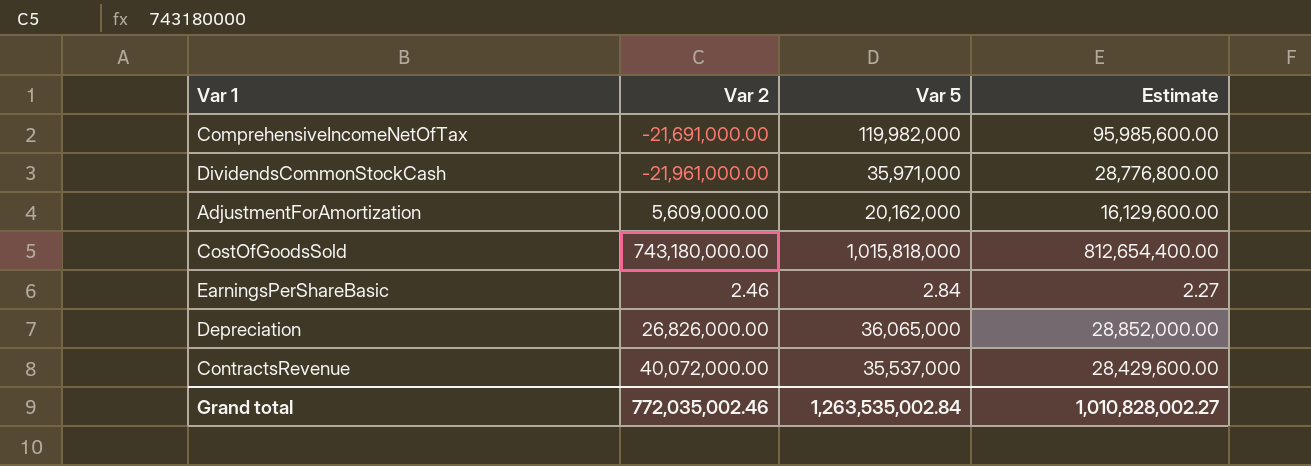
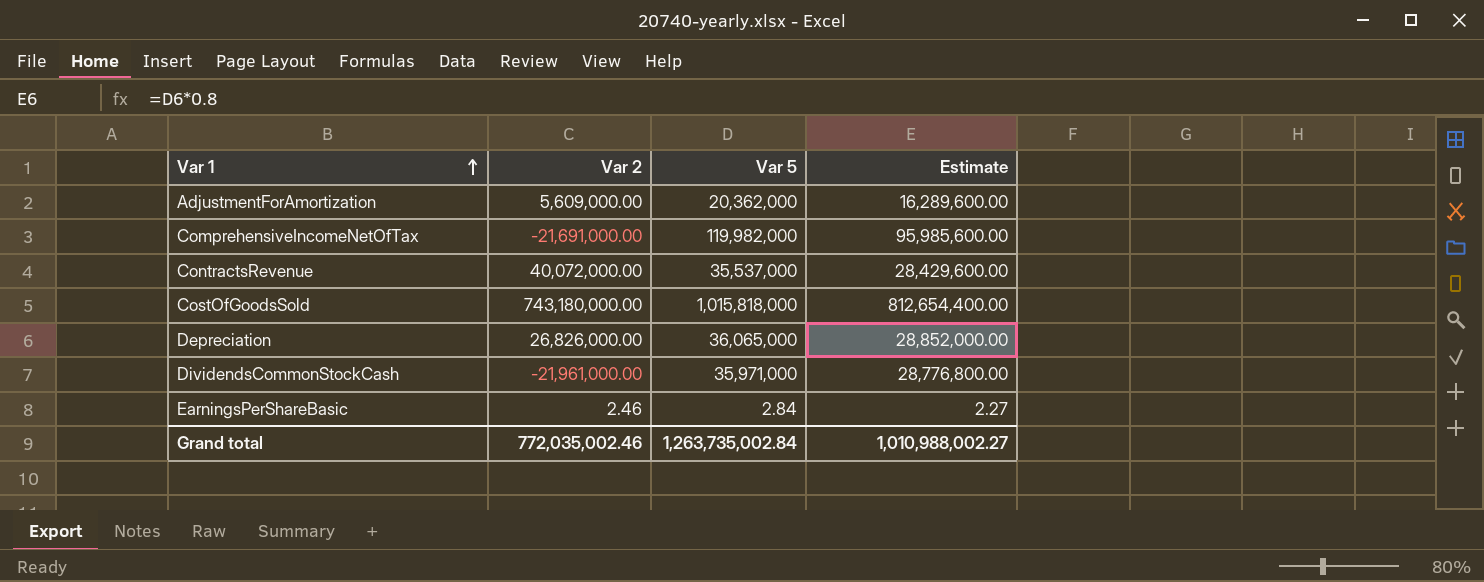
row order: none -> Var 1 ascending
AdjustmentForAmortization | Var 5: 20,162,000 -> 20,362,000
AdjustmentForAmortization | Estimate: 16,129,600.00 -> 16,289,600.00
Grand total | Var 5: 1,263,535,002.84 -> 1,263,735,002.84
Grand total | Estimate: 1,010,828,002.27 -> 1,010,988,002.27

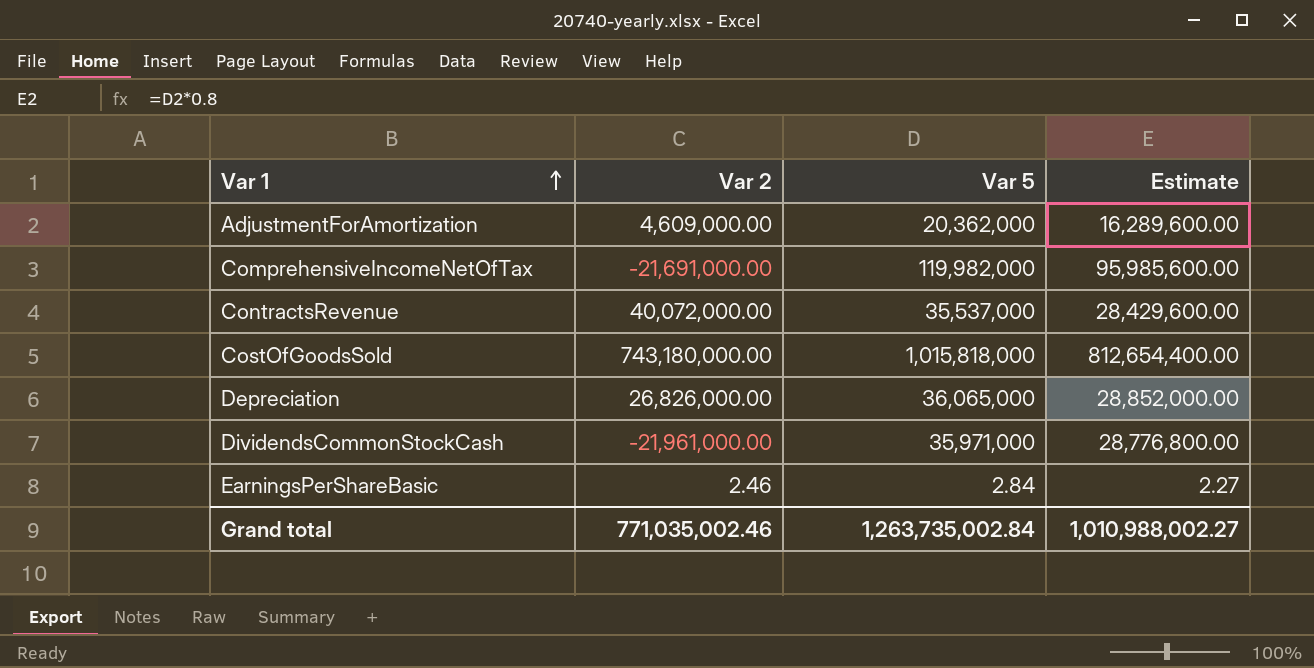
AdjustmentForAmortization | Var 2: 5,609,000.00 -> 4,609,000.00
Grand total | Var 2: 772,035,002.46 -> 771,035,002.46

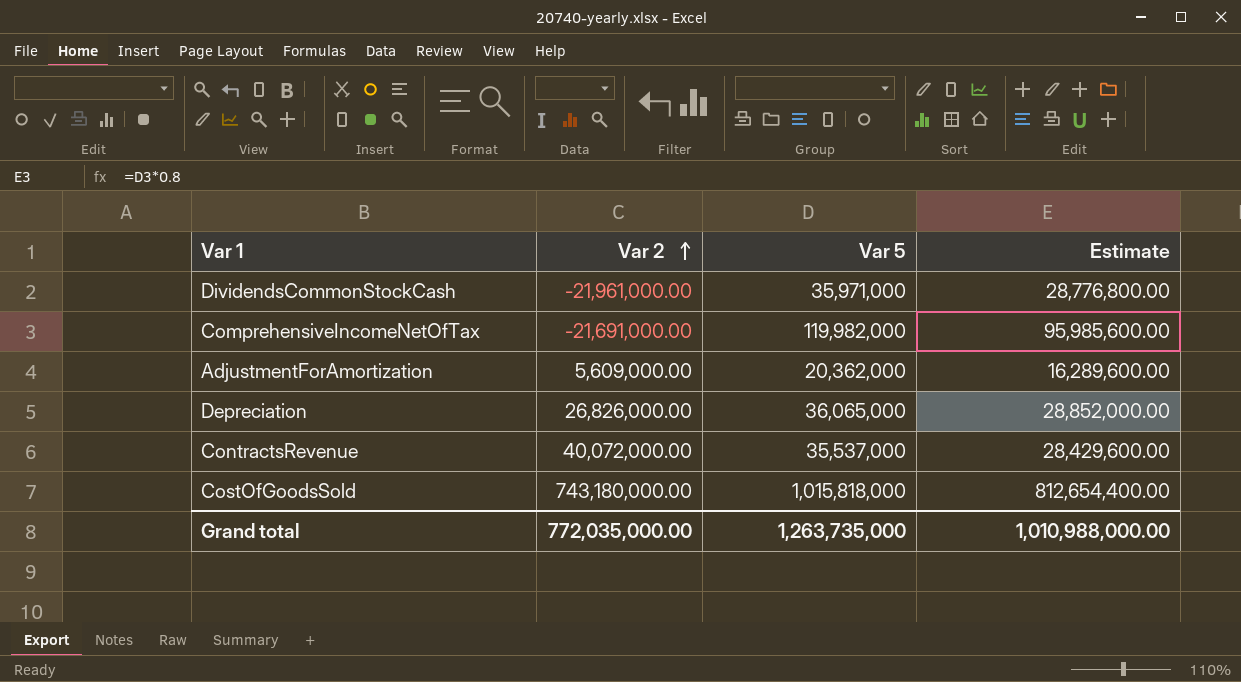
row order: Var 1 ascending -> Var 2 ascending
row EarningsPerShareBasic: 2.46 | 2.84 | 2.27 -> none
AdjustmentForAmortization | Var 2: 4,609,000.00 -> 5,609,000.00
Grand total | Var 2: 771,035,002.46 -> 772,035,000.00
Grand total | Var 5: 1,263,735,002.84 -> 1,263,735,000
Grand total | Estimate: 1,010,988,002.27 -> 1,010,988,000.00

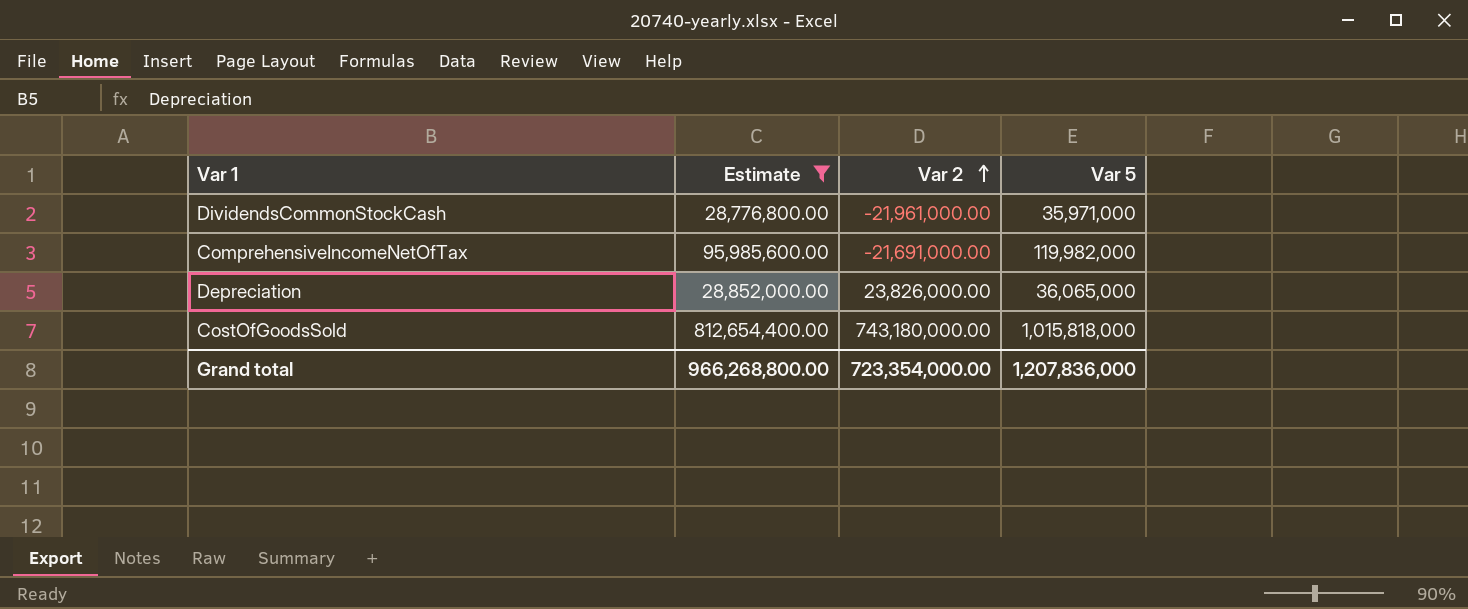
filter: none -> Estimate >= 28,776,800.00
column Estimate | position: 4 -> 2
Depreciation | Var 2: 26,826,000.00 -> 23,826,000.00
Grand total | Estimate: 1,010,988,000.00 -> 966,268,800.00
Grand total | Var 2: 772,035,000.00 -> 723,354,000.00
Grand total | Var 5: 1,263,735,000 -> 1,207,836,000

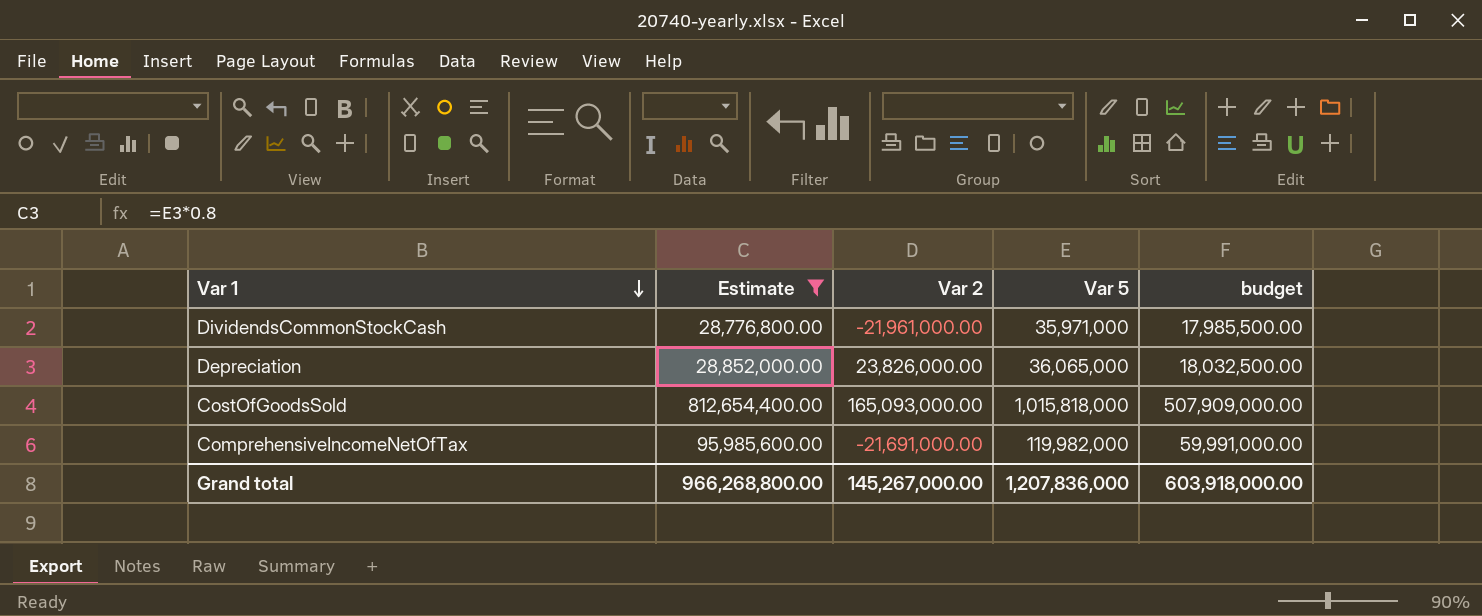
row order: Var 2 ascending -> Var 1 descending
column budget | formula: none -> [Var 5] * 0.5
CostOfGoodsSold | Var 2: 743,180,000.00 -> 165,093,000.00
Grand total | Var 2: 723,354,000.00 -> 145,267,000.00

